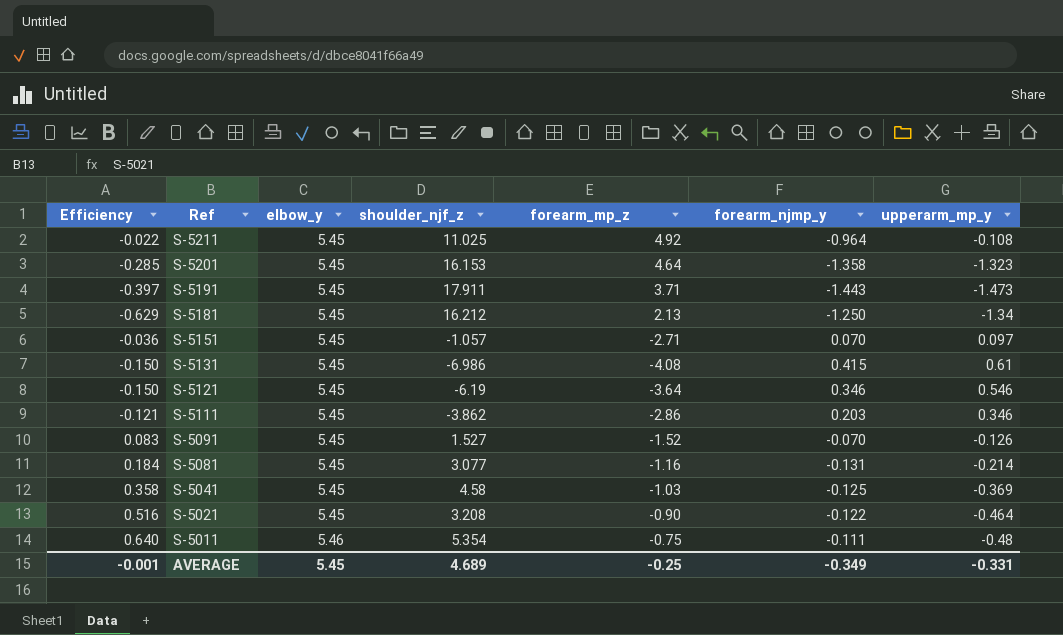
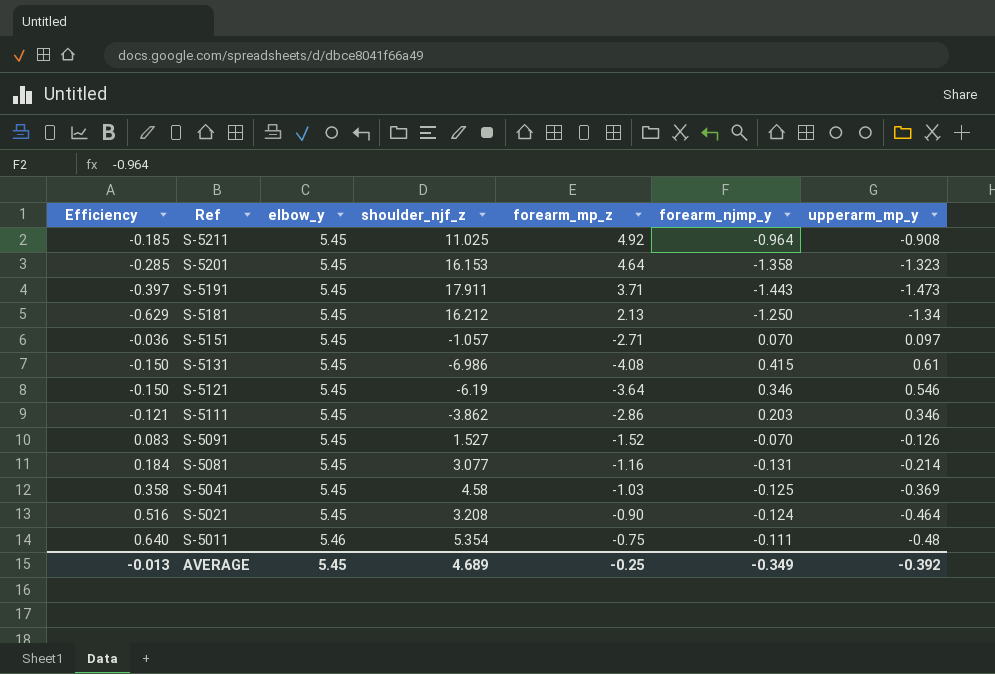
S-5211 | Efficiency: -0.022 -> -0.185
S-5211 | upperarm_mp_y: -0.108 -> -0.908
S-5021 | forearm_njmp_y: -0.122 -> -0.124
AVERAGE | Efficiency: -0.001 -> -0.013
AVERAGE | upperarm_mp_y: -0.331 -> -0.392

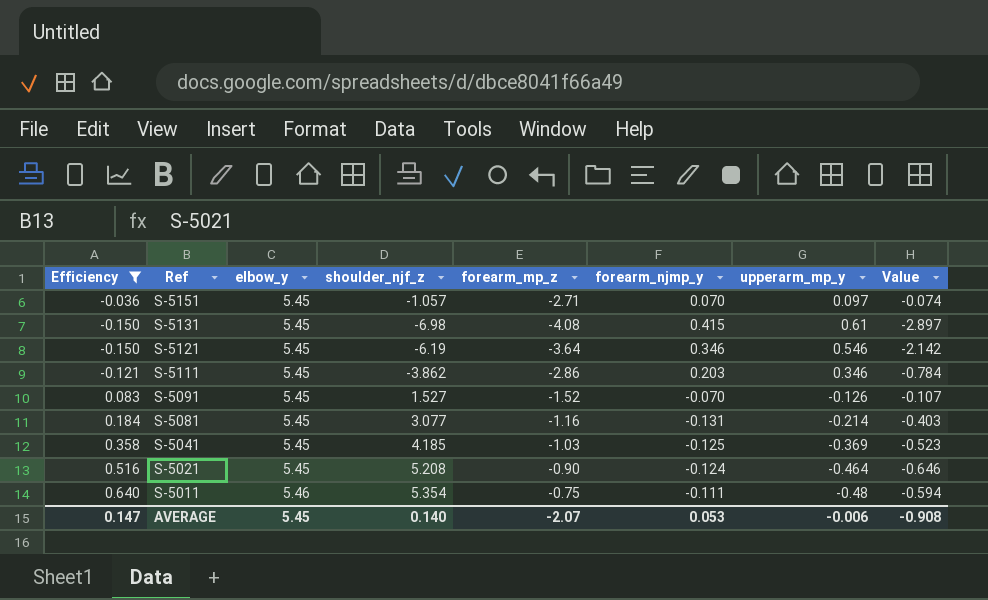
filter: none -> Efficiency >= -0.150
column Value | formula: none -> [shoulder_njf_z] * [forearm_njmp_y]
S-5131 | shoulder_njf_z: -6.986 -> -6.98
S-5041 | shoulder_njf_z: 4.58 -> 4.185
S-5021 | shoulder_njf_z: 3.208 -> 5.208
AVERAGE | Efficiency: -0.013 -> 0.147
AVERAGE | shoulder_njf_z: 4.689 -> 0.140
AVERAGE | forearm_mp_z: -0.25 -> -2.07
AVERAGE | forearm_njmp_y: -0.349 -> 0.053
AVERAGE | upperarm_mp_y: -0.392 -> -0.006

